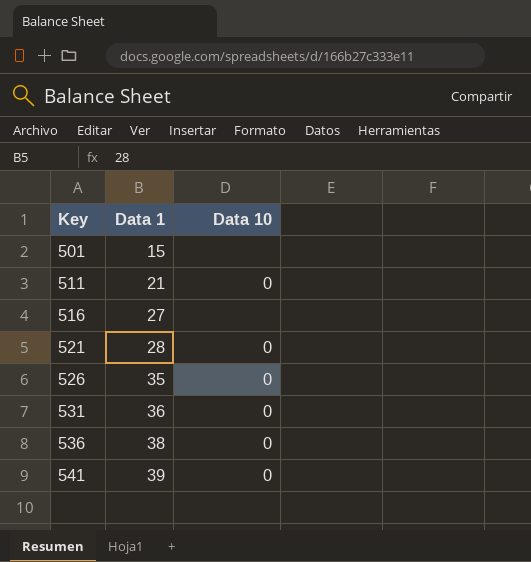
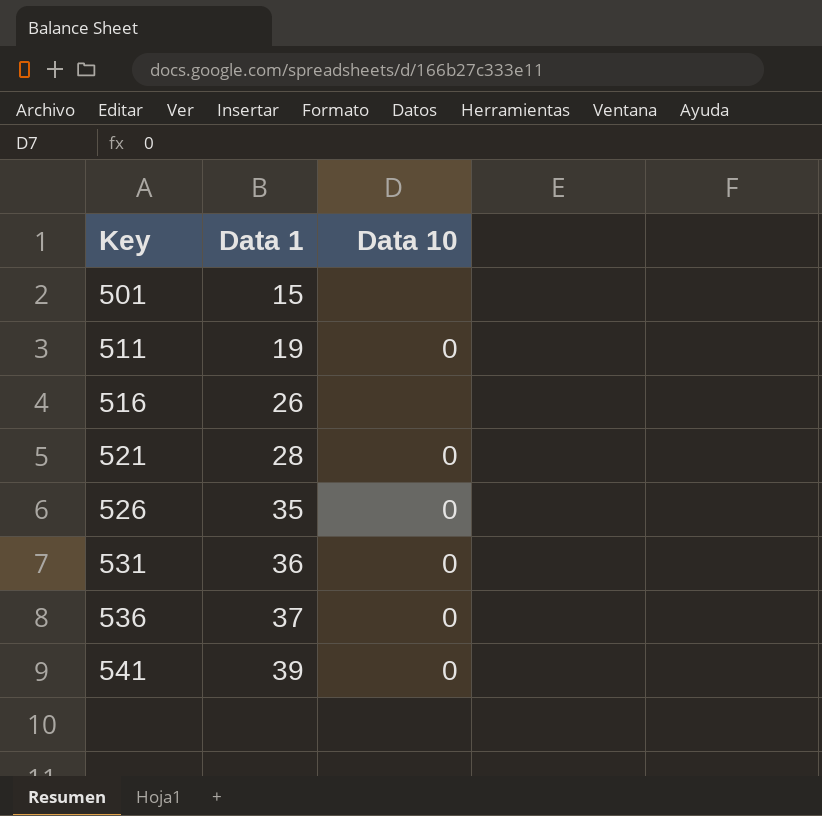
511 | Data 1: 21 -> 19
516 | Data 1: 27 -> 26
536 | Data 1: 38 -> 37

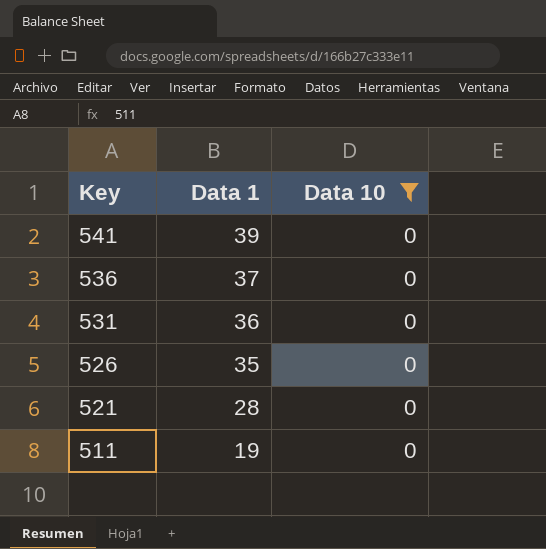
filter: none -> Data 10 = 0
row order: Key ascending -> Key descending

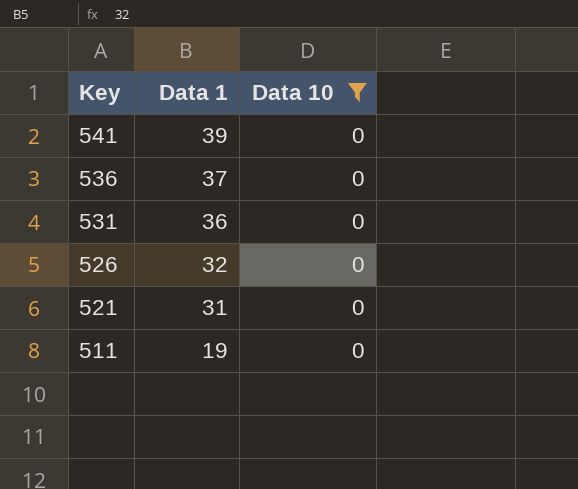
526 | Data 1: 35 -> 32
521 | Data 1: 28 -> 31

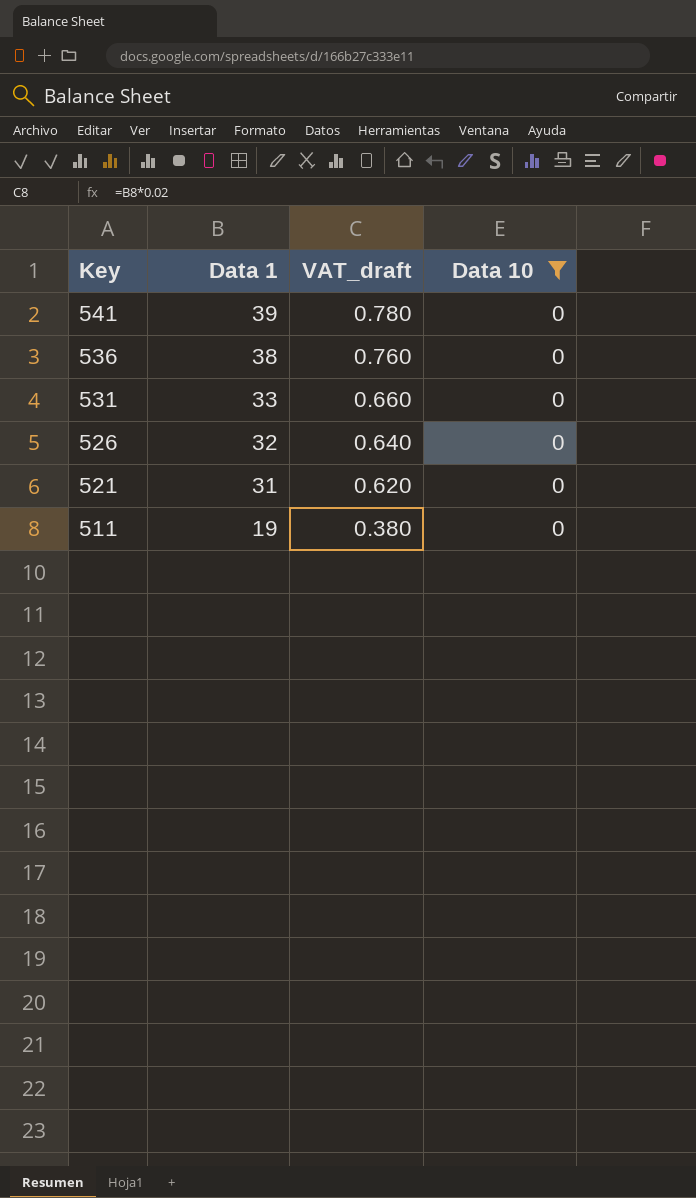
column VAT_draft | formula: none -> [Data 1] * 0.02
536 | Data 1: 37 -> 38
531 | Data 1: 36 -> 33

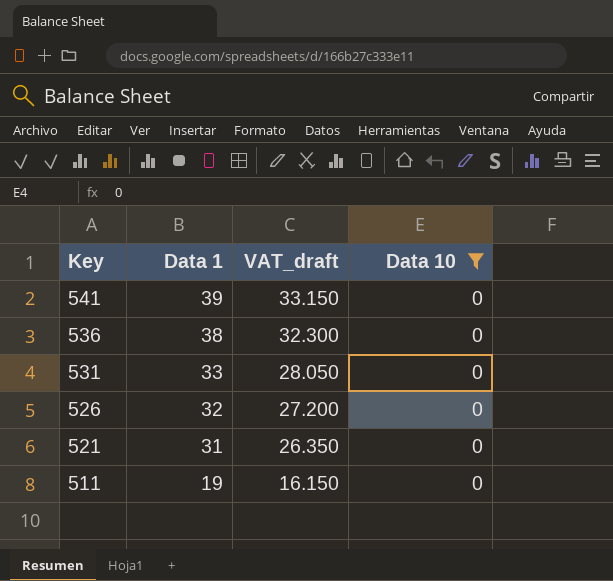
column VAT_draft | formula: [Data 1] * 0.02 -> [Data 1] * 0.85

